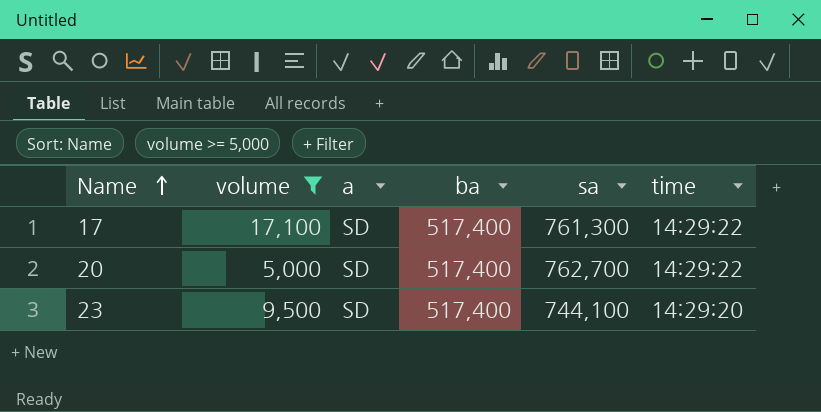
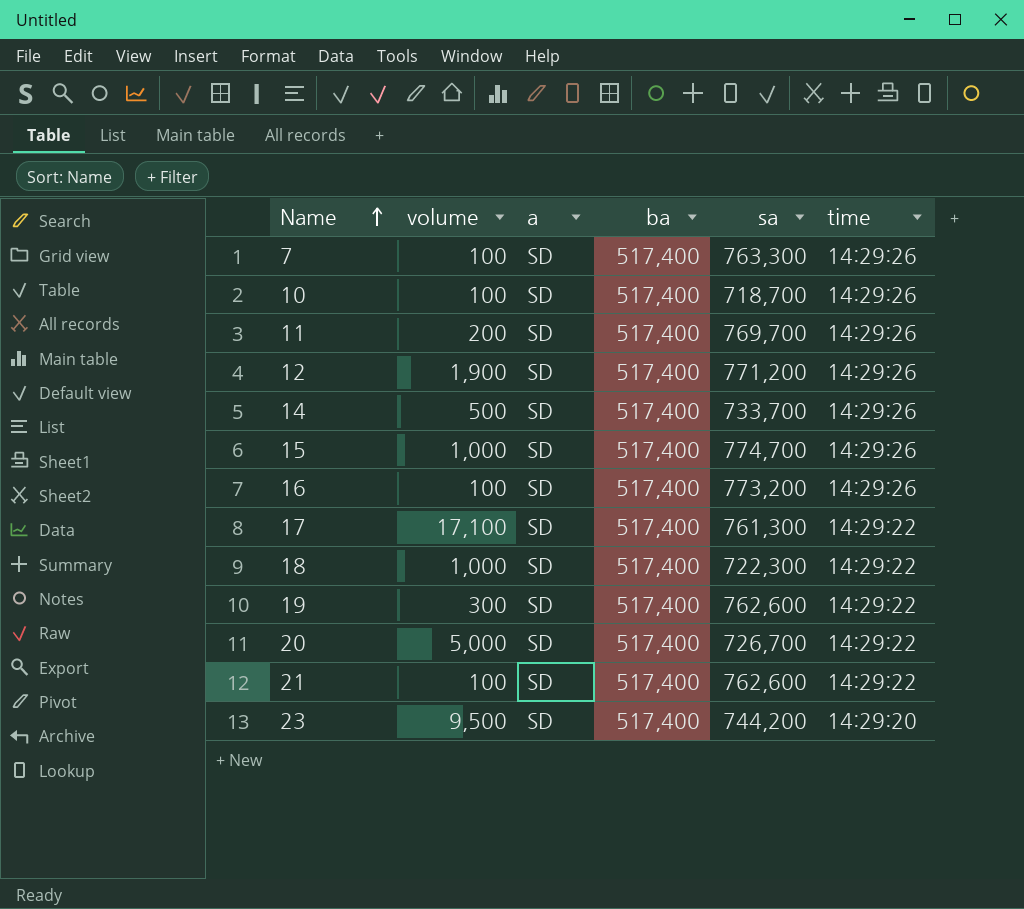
filter: volume >= 5,000 -> none
20 | sa: 762,700 -> 726,700
23 | sa: 744,100 -> 744,200

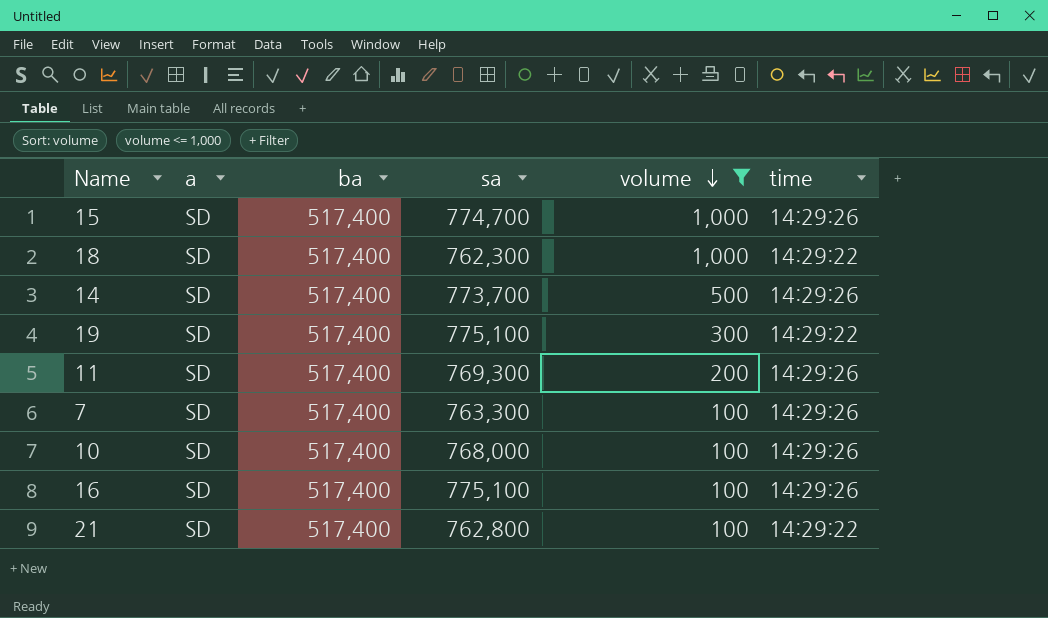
filter: none -> volume <= 1,000
row order: Name ascending -> volume descending
column volume | position: 2 -> 5
18 | sa: 722,300 -> 762,300
14 | sa: 733,700 -> 773,700
19 | sa: 762,600 -> 775,100
11 | sa: 769,700 -> 769,300
10 | sa: 718,700 -> 768,000
16 | sa: 773,200 -> 775,100
21 | sa: 762,600 -> 762,800

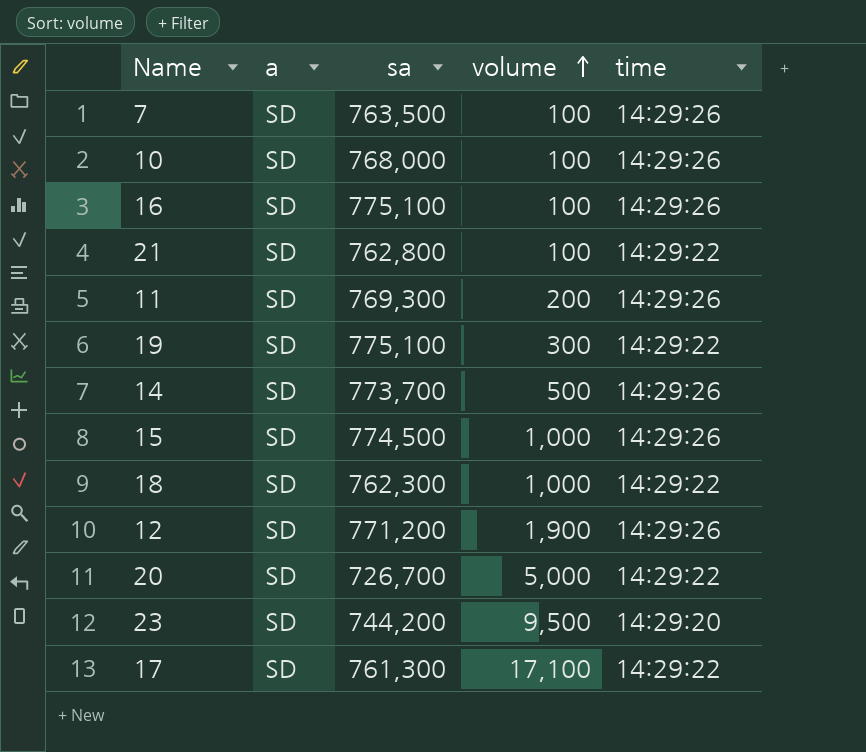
filter: volume <= 1,000 -> none
row order: volume descending -> volume ascending
column ba | position: 3 -> none
7 | sa: 763,300 -> 763,500
15 | sa: 774,700 -> 774,500

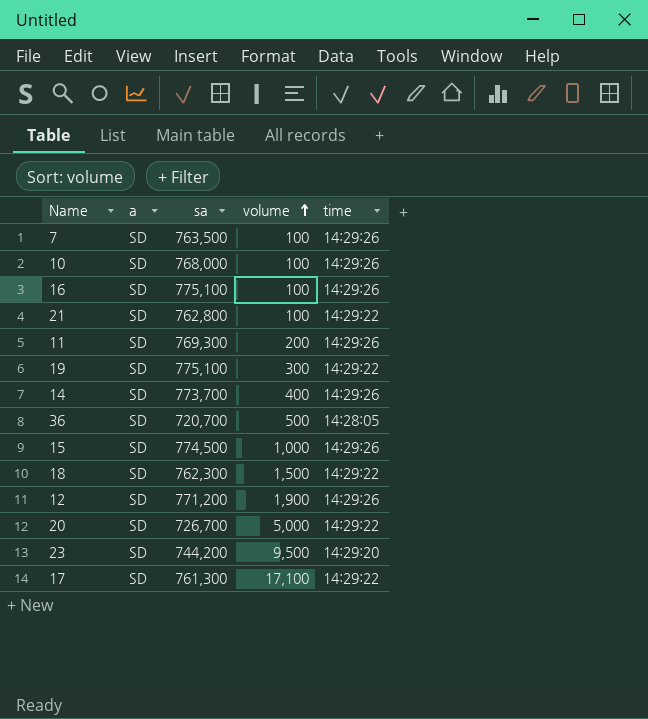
14 | volume: 500 -> 400
row 36: none -> SD | 720,700 | 500 | 14:28:05
18 | volume: 1,000 -> 1,500

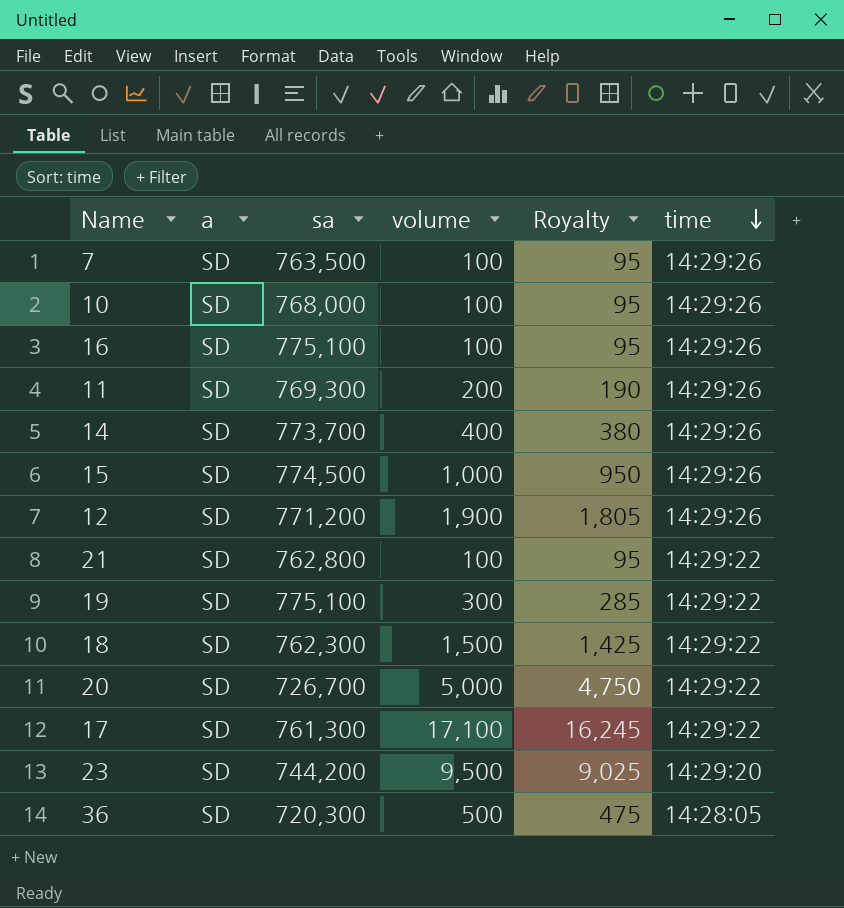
row order: volume ascending -> time descending
column Royalty | formula: none -> [volume] * 0.95
36 | sa: 720,700 -> 720,300

